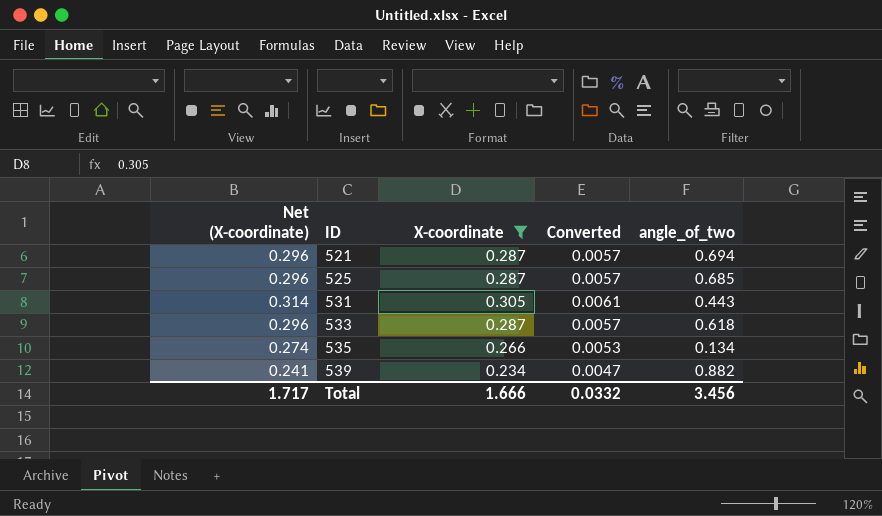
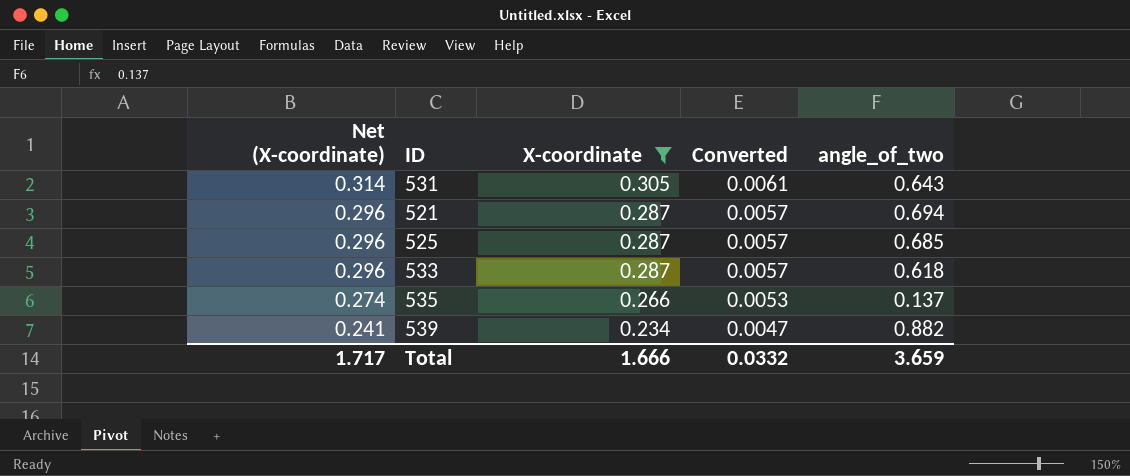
row order: ID ascending -> Net (X-coordinate) descending
531 | angle_of_two: 0.443 -> 0.643
535 | angle_of_two: 0.134 -> 0.137
Total | angle_of_two: 3.456 -> 3.659

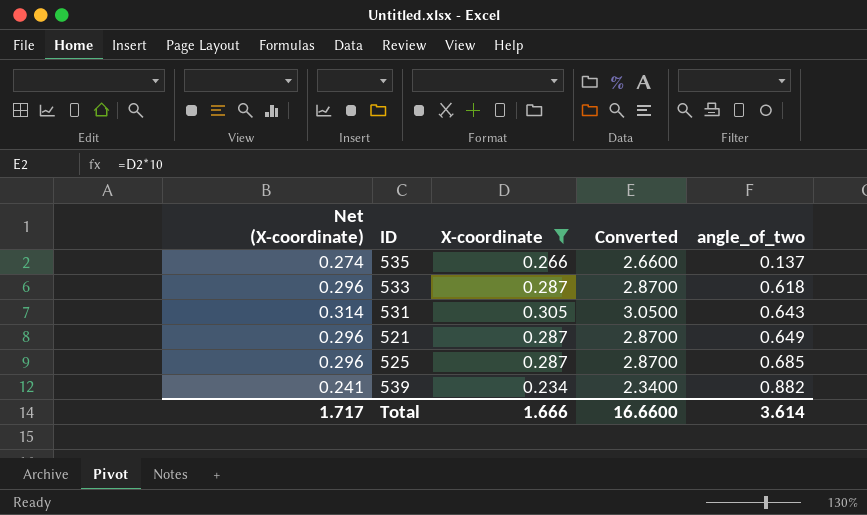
row order: Net (X-coordinate) descending -> angle_of_two ascending
column Converted | formula: [X-coordinate] * 0.02 -> [X-coordinate] * 10
521 | angle_of_two: 0.694 -> 0.649
Total | Converted: 0.0332 -> 16.6600
Total | angle_of_two: 3.659 -> 3.614

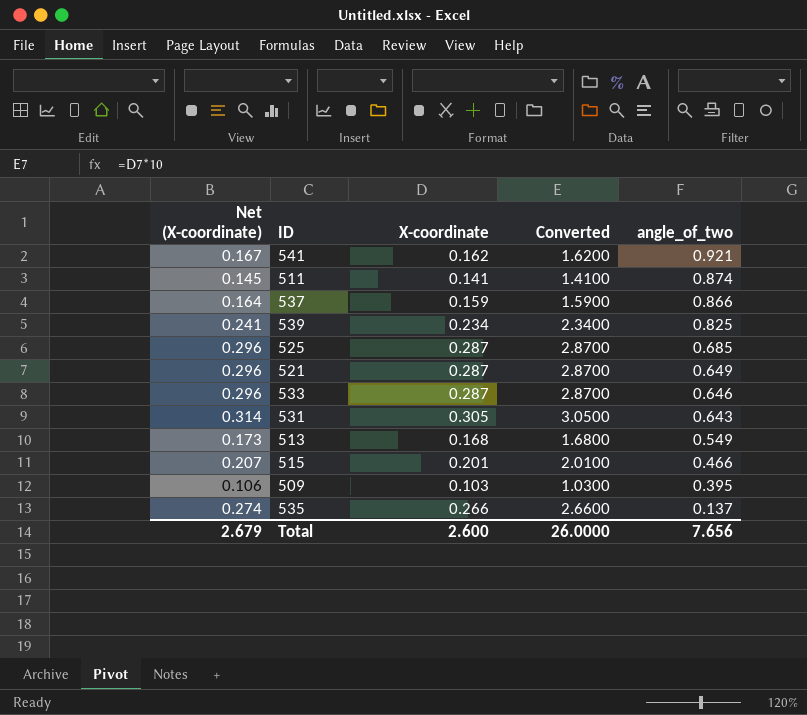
filter: X-coordinate >= 0.234 -> none
row order: angle_of_two ascending -> angle_of_two descending
539 | angle_of_two: 0.882 -> 0.825
533 | angle_of_two: 0.618 -> 0.646
Total | Net (X-coordinate): 1.717 -> 2.679
Total | X-coordinate: 1.666 -> 2.600
Total | Converted: 16.6600 -> 26.0000
Total | angle_of_two: 3.614 -> 7.656

